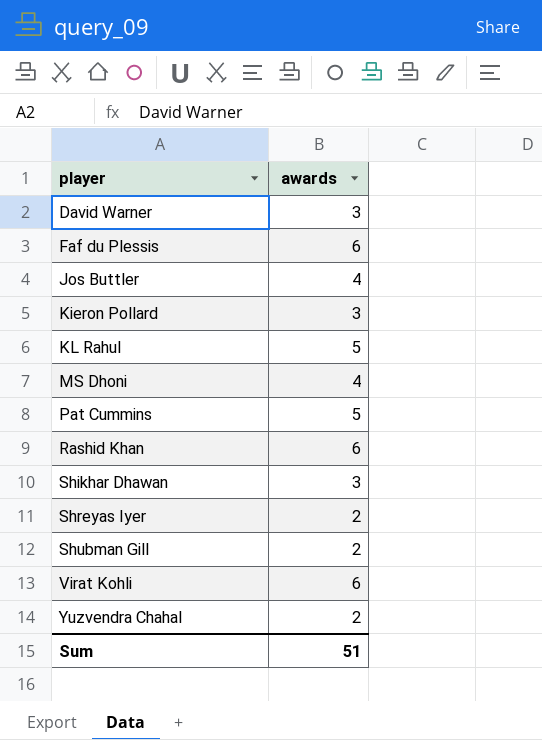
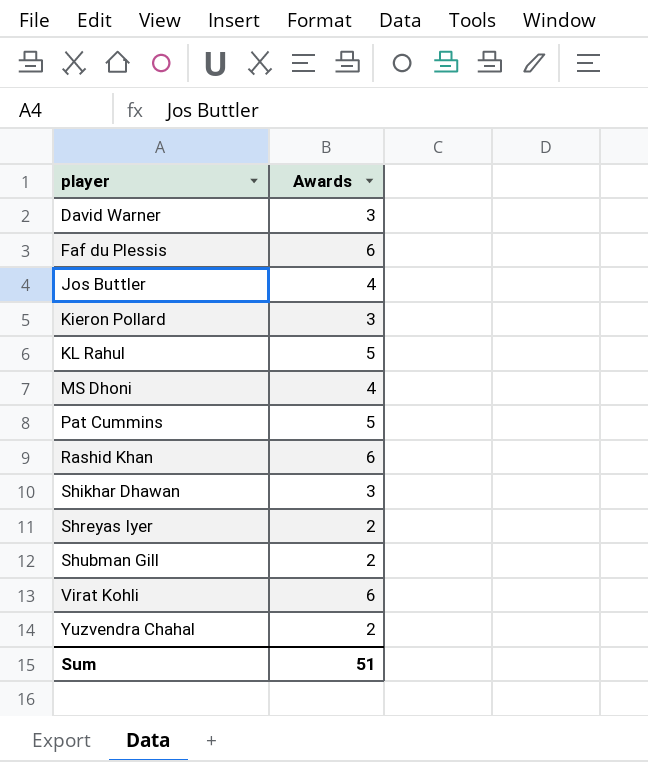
column name: awards -> Awards

